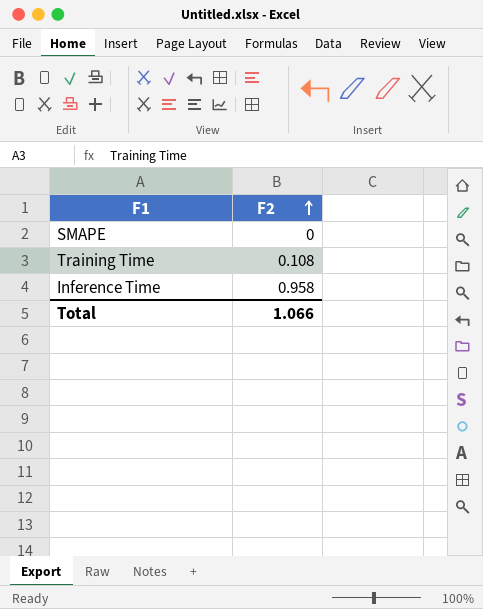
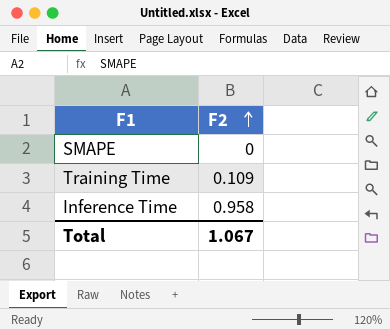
Training Time | F2: 0.108 -> 0.109
Total | F2: 1.066 -> 1.067

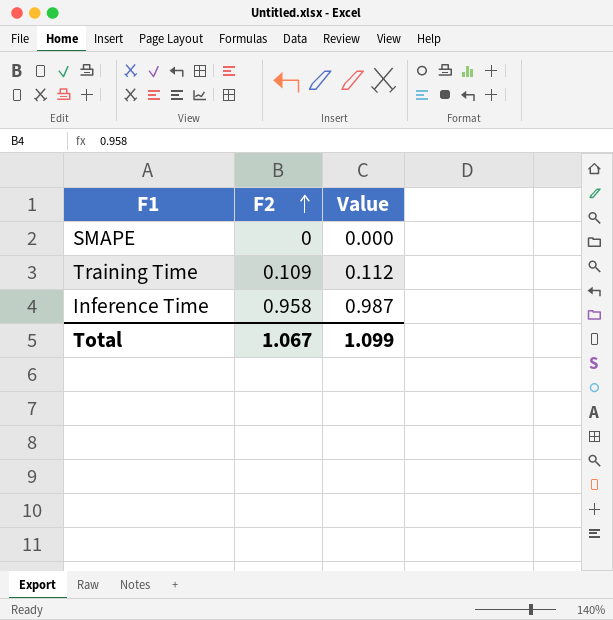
column Value | formula: none -> [F2] * 1.03

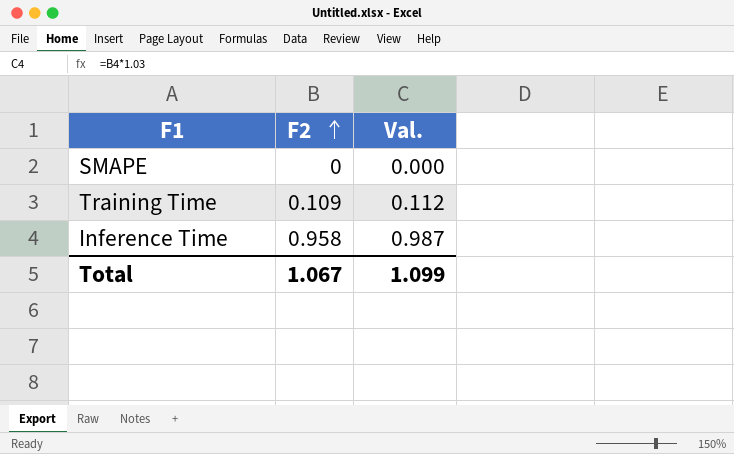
column name: Value -> Val.

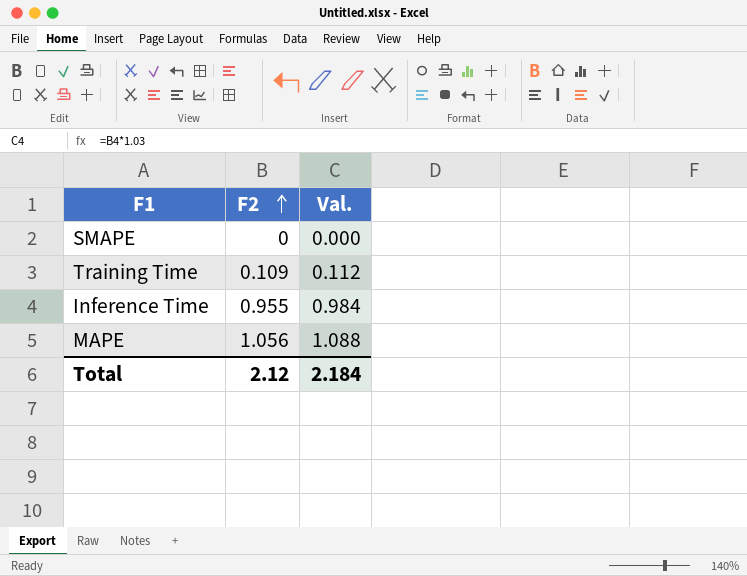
Inference Time | F2: 0.958 -> 0.955
Inference Time | Val.: 0.987 -> 0.984
row MAPE: none -> 1.056 | 1.088
Total | F2: 1.067 -> 2.12
Total | Val.: 1.099 -> 2.184

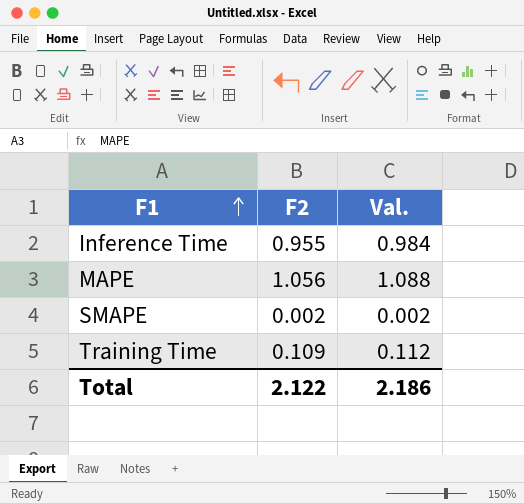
row order: F2 ascending -> F1 ascending
SMAPE | F2: 0 -> 0.002
SMAPE | Val.: 0.000 -> 0.002
Total | F2: 2.12 -> 2.122
Total | Val.: 2.184 -> 2.186

